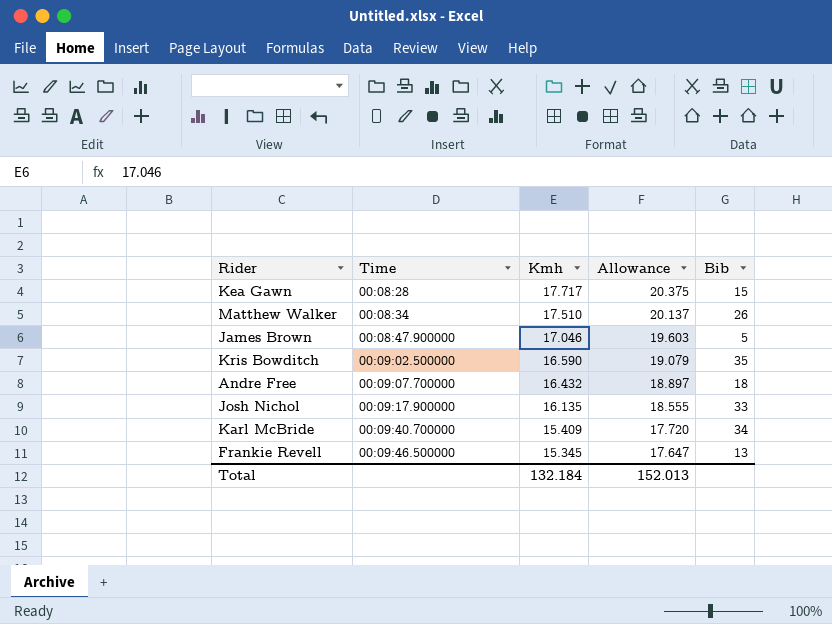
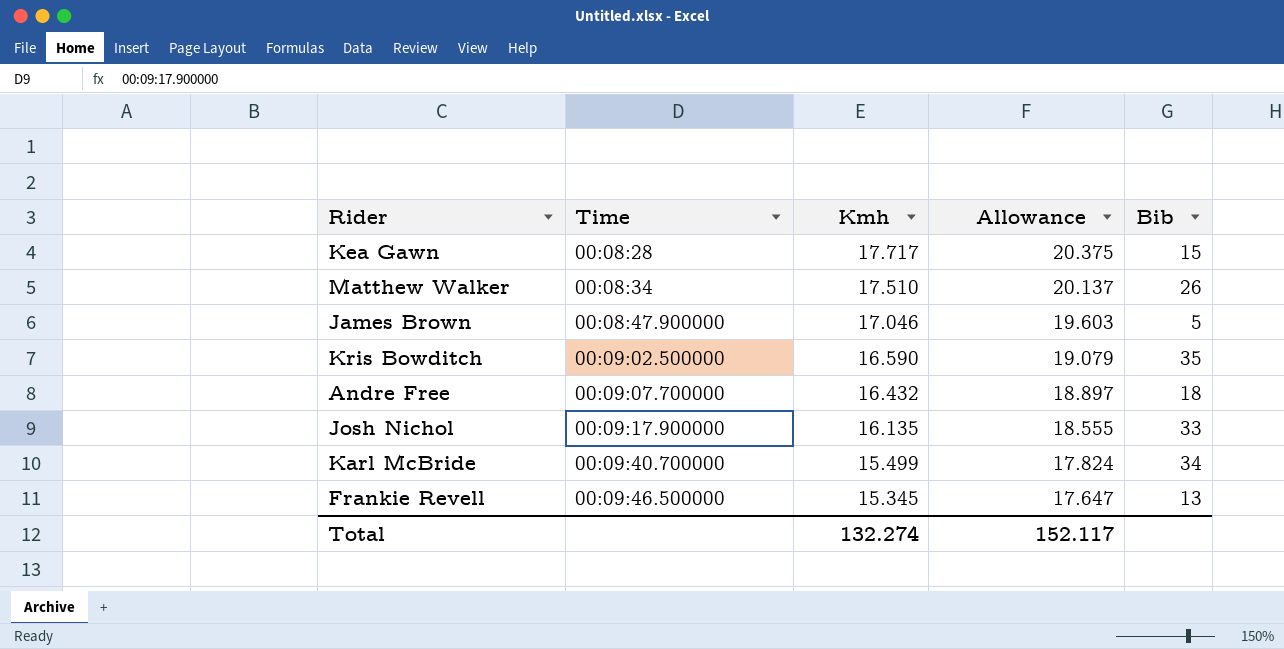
Karl McBride | Kmh: 15.409 -> 15.499
Karl McBride | Allowance: 17.720 -> 17.824
Total | Kmh: 132.184 -> 132.274
Total | Allowance: 152.013 -> 152.117

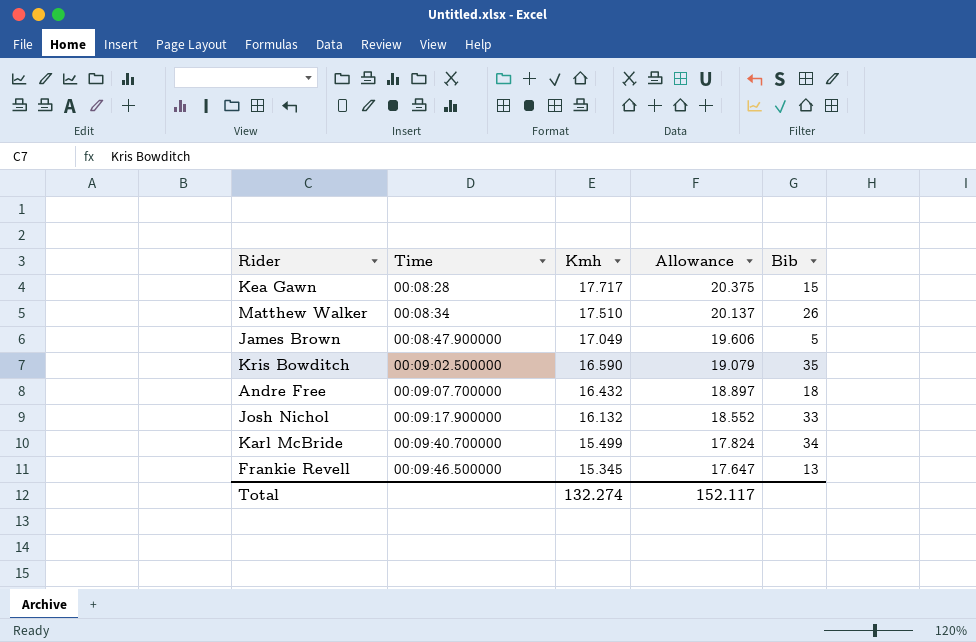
James Brown | Kmh: 17.046 -> 17.049
James Brown | Allowance: 19.603 -> 19.606
Josh Nichol | Kmh: 16.135 -> 16.132
Josh Nichol | Allowance: 18.555 -> 18.552

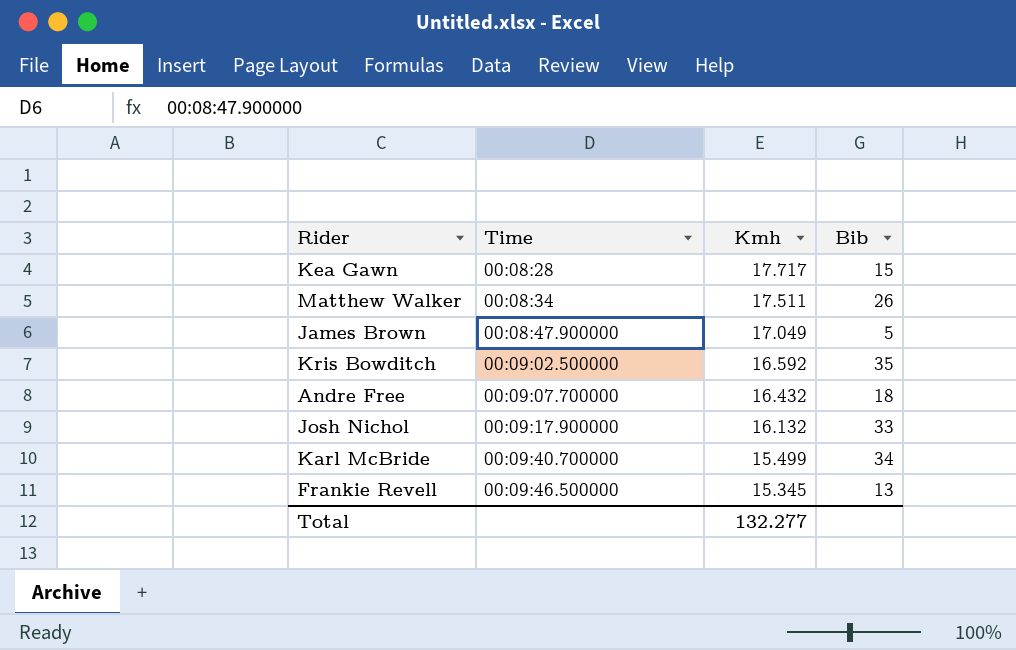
column Allowance | formula: [Kmh] * 1.15 -> none
Matthew Walker | Kmh: 17.510 -> 17.511
Kris Bowditch | Kmh: 16.590 -> 16.592
Total | Kmh: 132.274 -> 132.277

